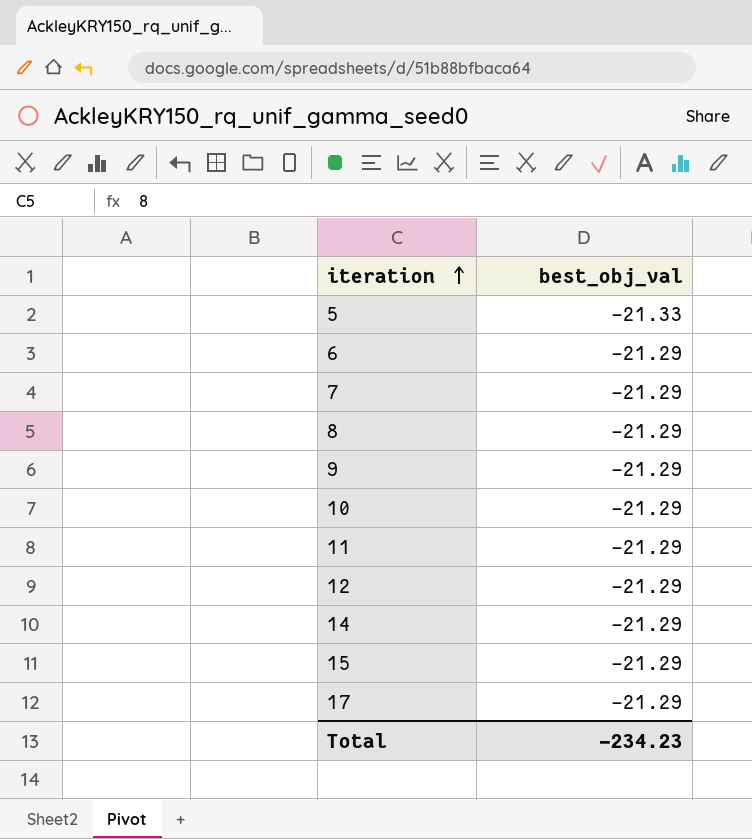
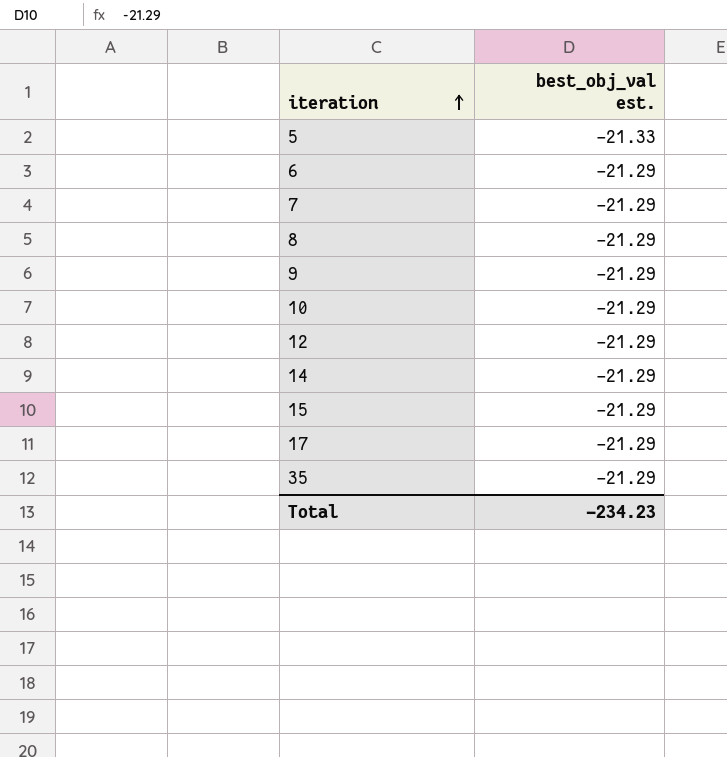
column name: best_obj_val -> best_obj_val est.
row 11: -21.29 -> none
row 35: none -> -21.29

